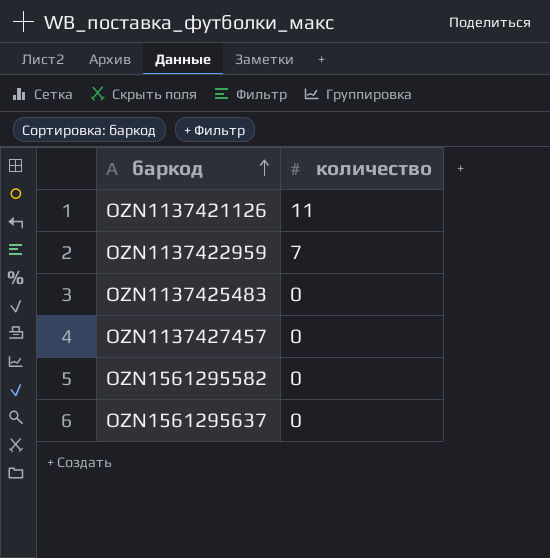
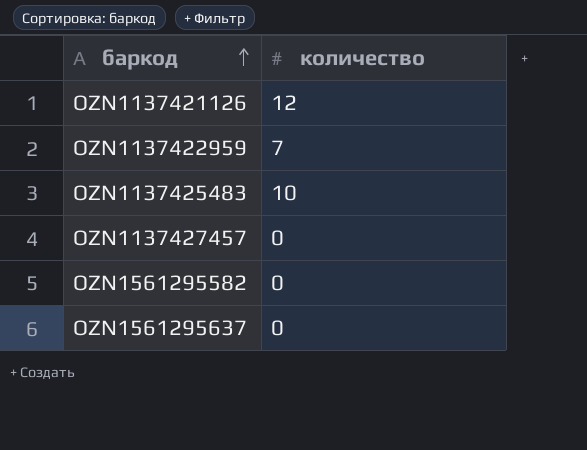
OZN1137421126 | количество: 11 -> 12
OZN1137425483 | количество: 0 -> 10

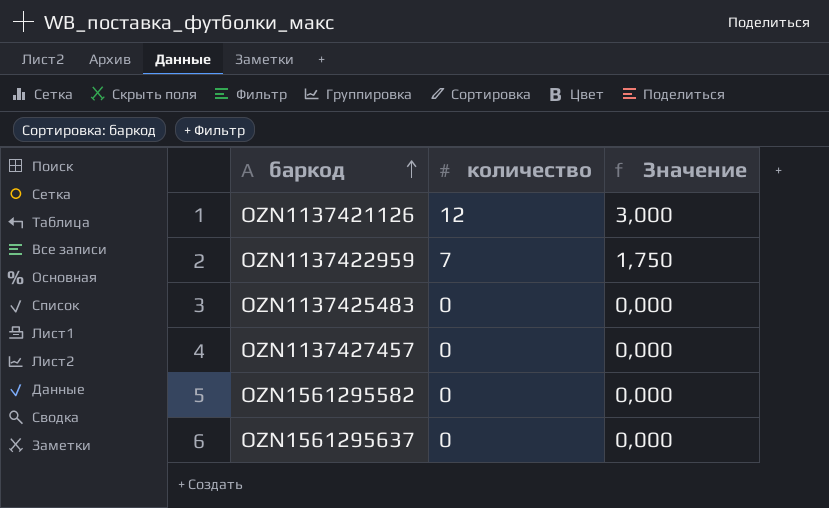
column Значение | formula: none -> [количество] * 0,25
OZN1137425483 | количество: 10 -> 0

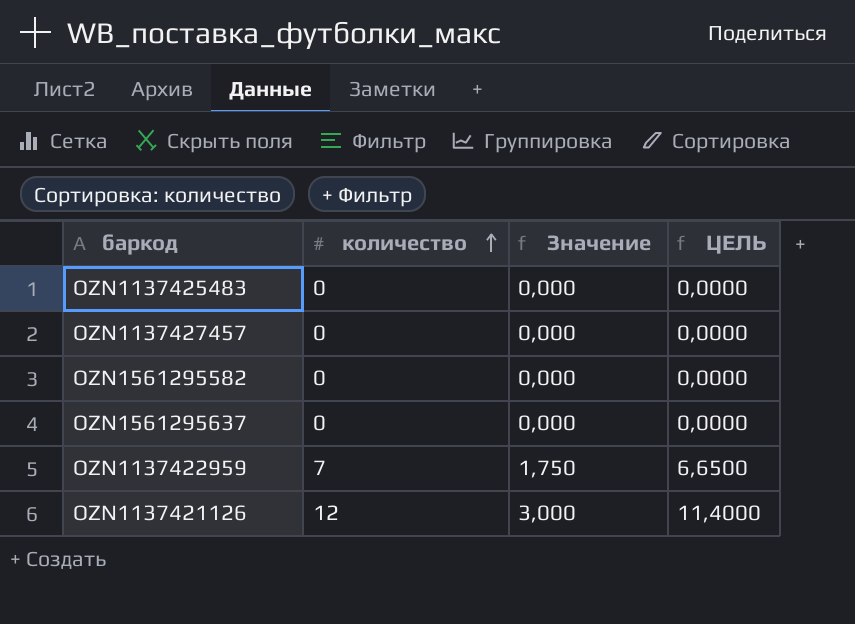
row order: баркод ascending -> количество ascending
column ЦЕЛЬ | formula: none -> [количество] * 0,95

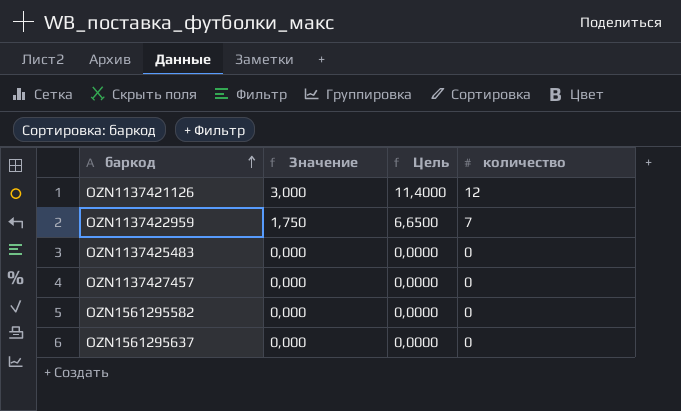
row order: количество ascending -> баркод ascending
column name: ЦЕЛЬ -> Цель
column количество | position: 2 -> 4

